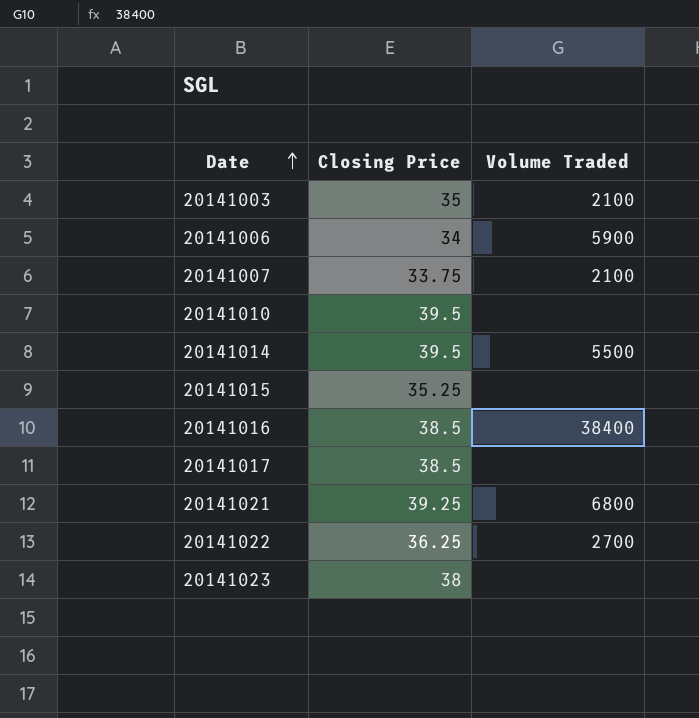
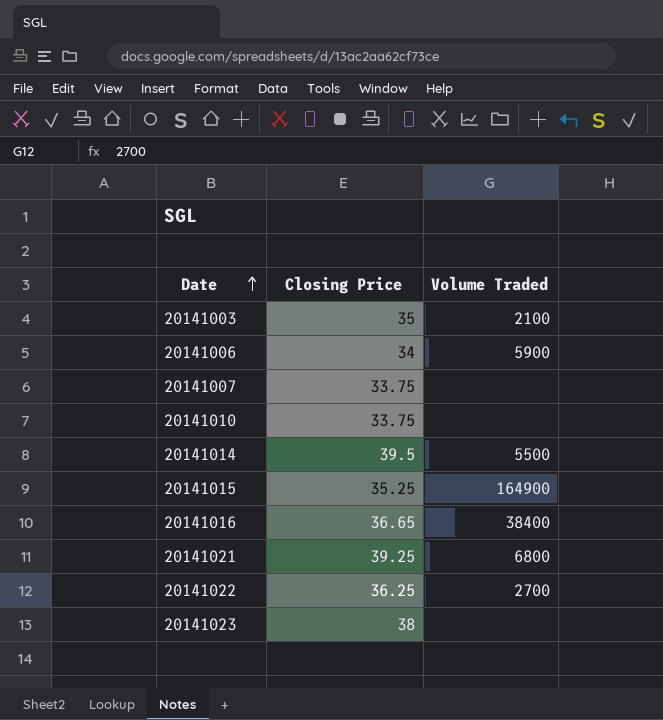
row 20141017: 38.5 | none -> none
20141007 | Volume Traded: 2100 -> none
20141010 | Closing Price: 39.5 -> 33.75
20141015 | Volume Traded: none -> 164900
20141016 | Closing Price: 38.5 -> 36.65

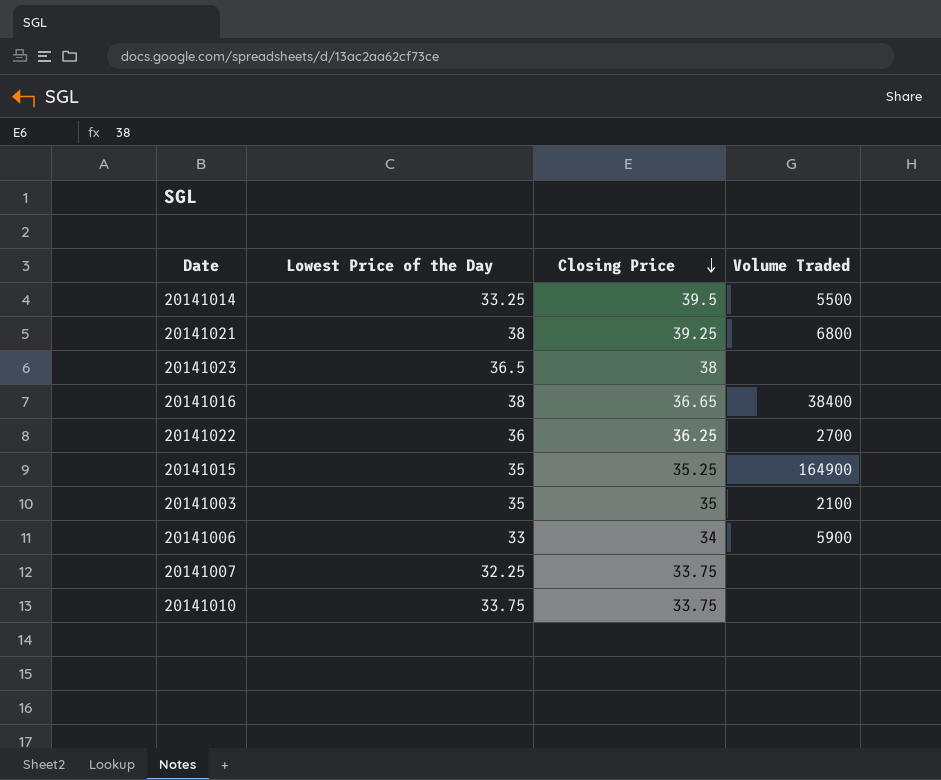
row order: Date ascending -> Closing Price descending
column Lowest Price of the Day | position: none -> 2

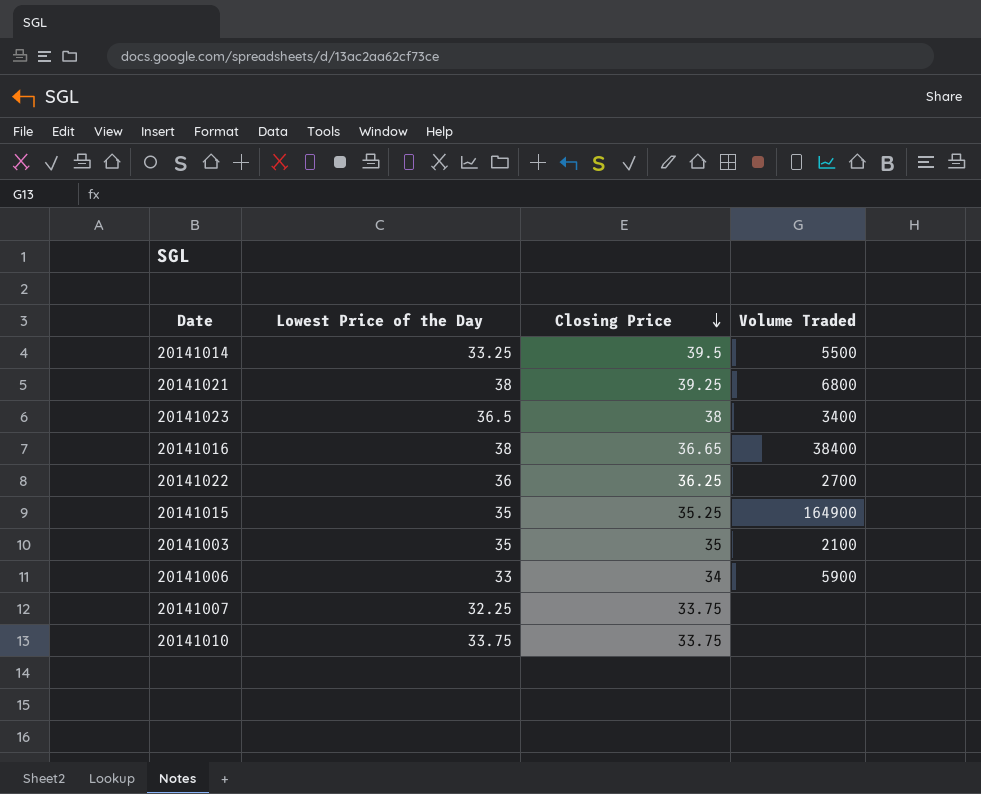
20141023 | Volume Traded: none -> 3400

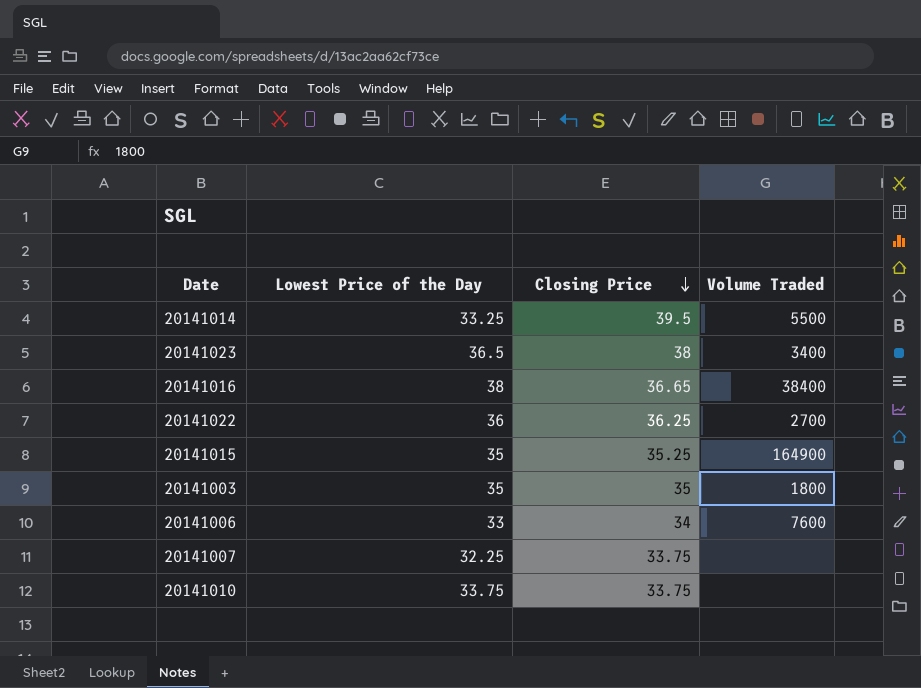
row 20141021: 38 | 39.25 | 6800 -> none
20141003 | Volume Traded: 2100 -> 1800
20141006 | Volume Traded: 5900 -> 7600

